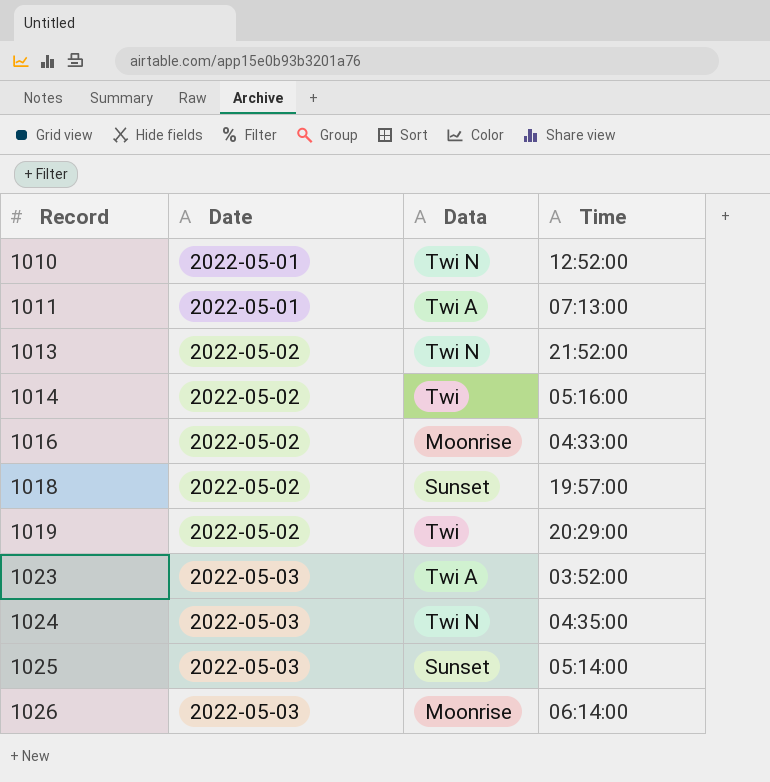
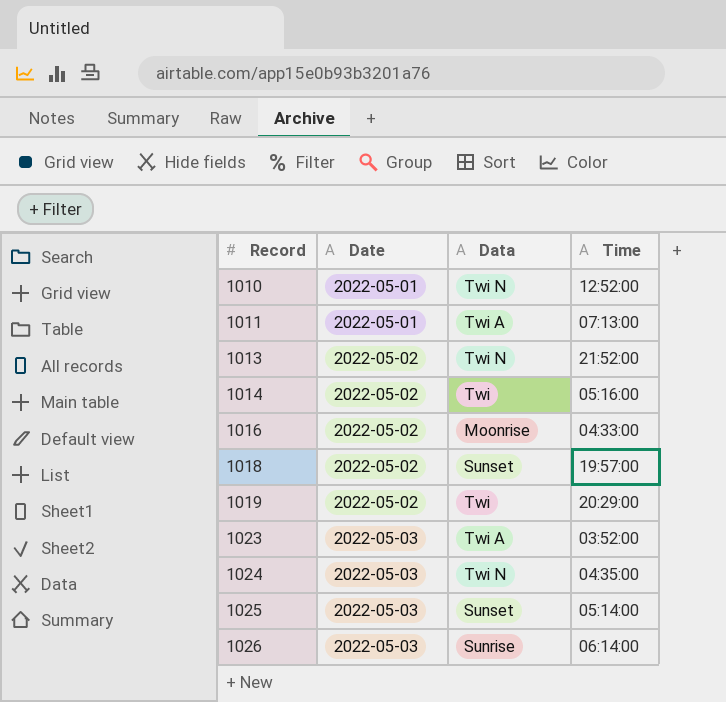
1026 | Data: Moonrise -> Sunrise

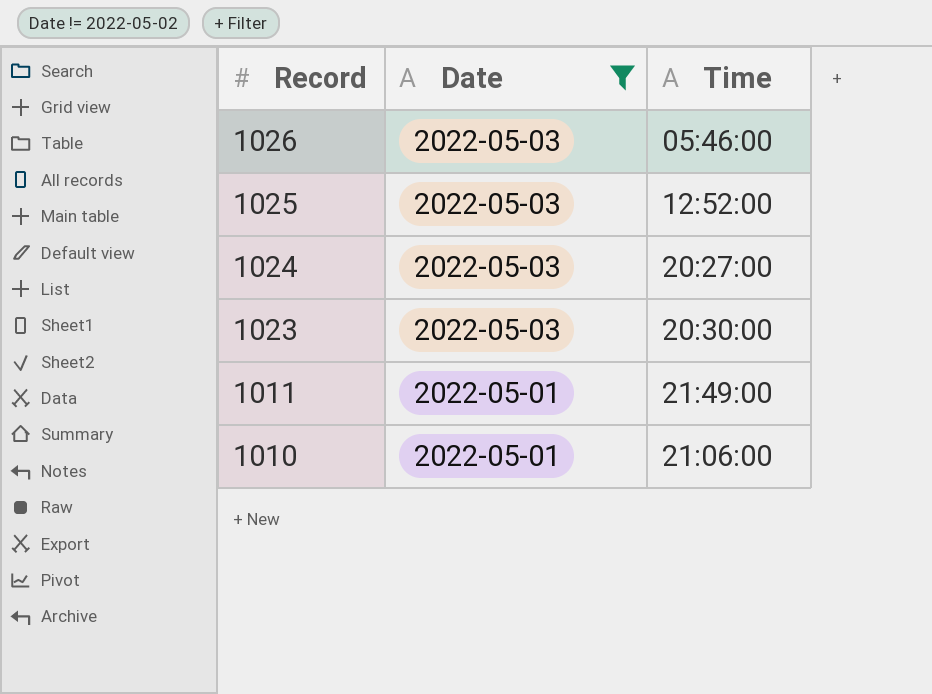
filter: none -> Date != 2022-05-02
row order: Record ascending -> Record descending
column Data | position: 3 -> none
1026 | Time: 06:14:00 -> 05:46:00
1025 | Time: 05:14:00 -> 12:52:00
1024 | Time: 04:35:00 -> 20:27:00
1023 | Time: 03:52:00 -> 20:30:00
1011 | Time: 07:13:00 -> 21:49:00
1010 | Time: 12:52:00 -> 21:06:00

